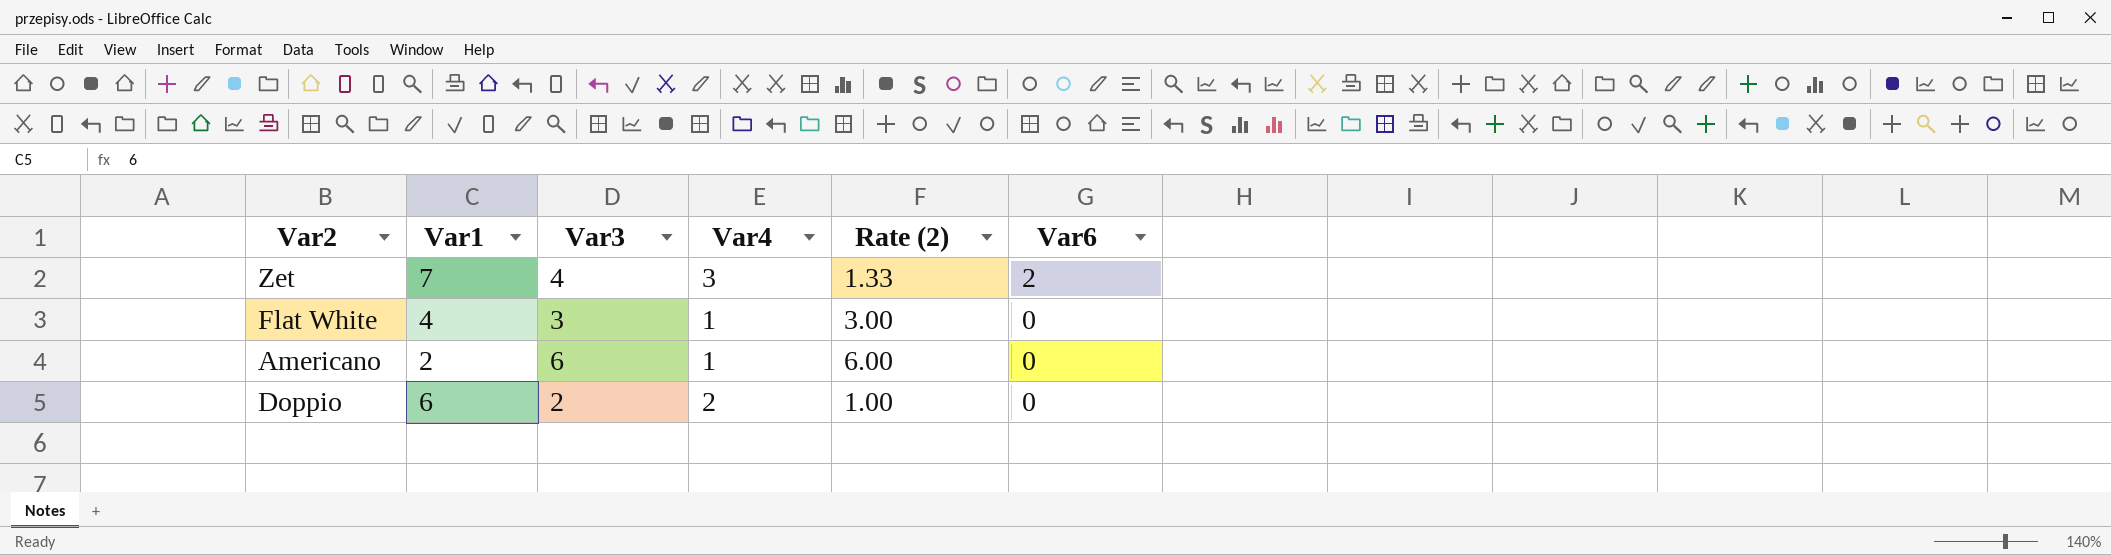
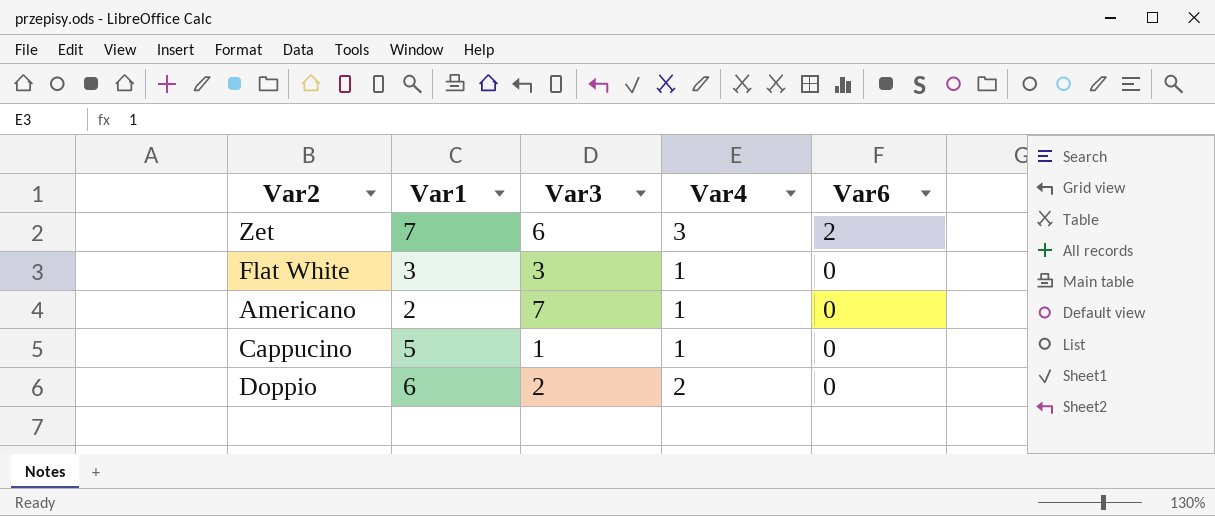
column Rate (2) | formula: [Var3] / [Var4] -> none
Zet | Var3: 4 -> 6
Flat White | Var1: 4 -> 3
Americano | Var3: 6 -> 7
row Cappucino: none -> 5 | 1 | 1 | 0

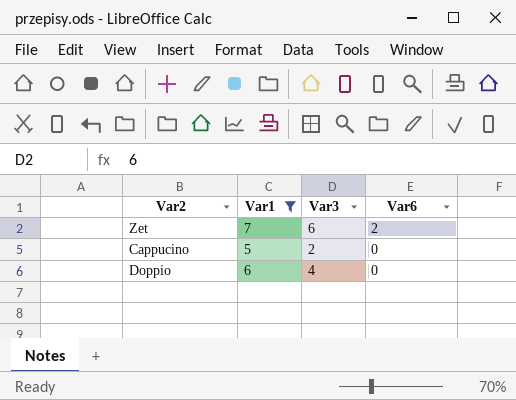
filter: none -> Var1 >= 5
column Var4 | position: 4 -> none
Cappucino | Var3: 1 -> 2
Doppio | Var3: 2 -> 4

